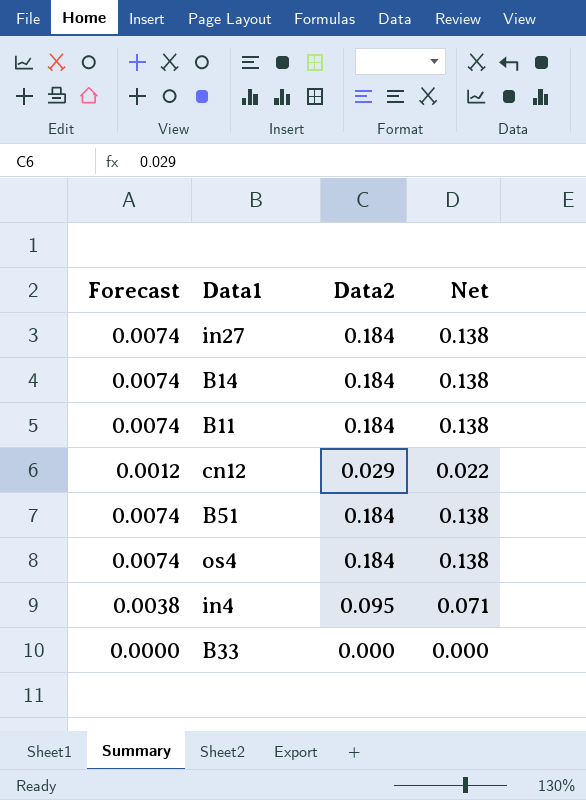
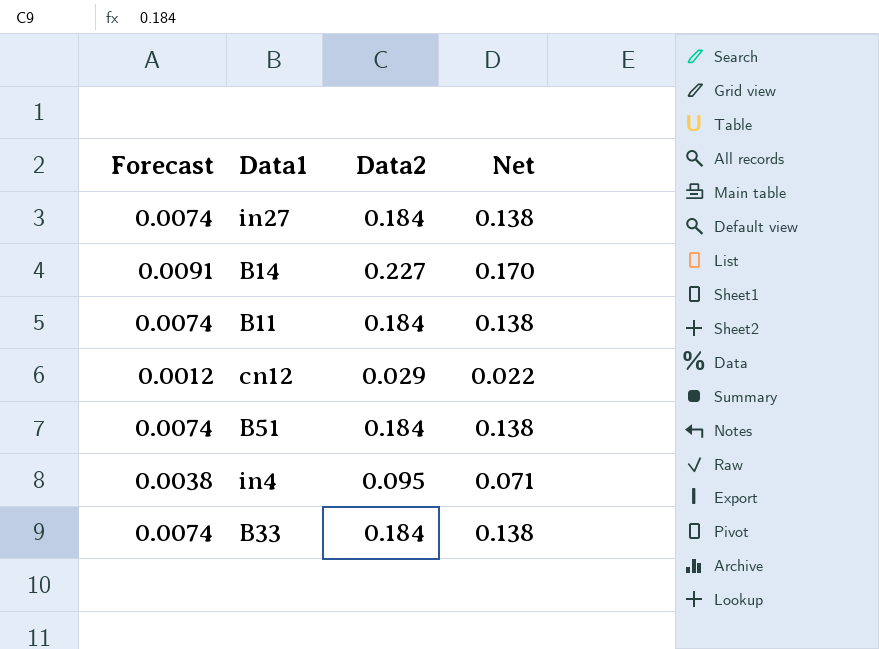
row os4: 0.0074 | 0.184 | 0.138 -> none
B14 | Forecast: 0.0074 -> 0.0091
B14 | Data2: 0.184 -> 0.227
B14 | Net: 0.138 -> 0.170
B33 | Forecast: 0.0000 -> 0.0074
B33 | Data2: 0.000 -> 0.184
B33 | Net: 0.000 -> 0.138

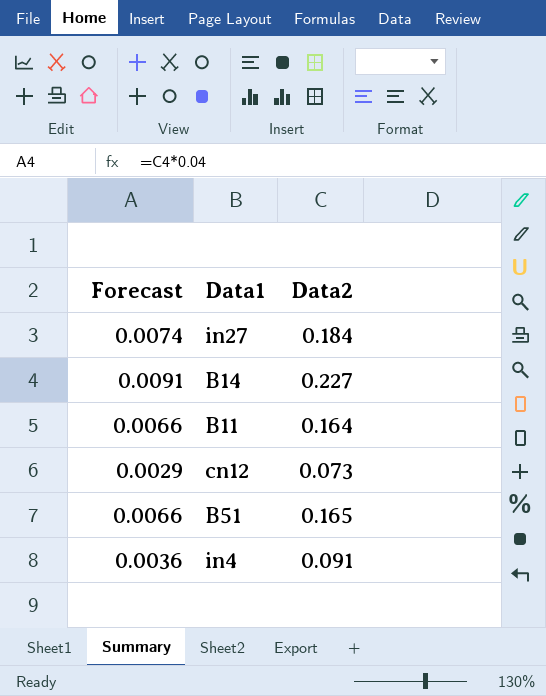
column Net | formula: [Data2] * 0.75 -> none
row B33: 0.0074 | 0.184 | 0.138 -> none
B11 | Forecast: 0.0074 -> 0.0066
B11 | Data2: 0.184 -> 0.164
cn12 | Forecast: 0.0012 -> 0.0029
cn12 | Data2: 0.029 -> 0.073
B51 | Forecast: 0.0074 -> 0.0066
B51 | Data2: 0.184 -> 0.165
in4 | Forecast: 0.0038 -> 0.0036
in4 | Data2: 0.095 -> 0.091

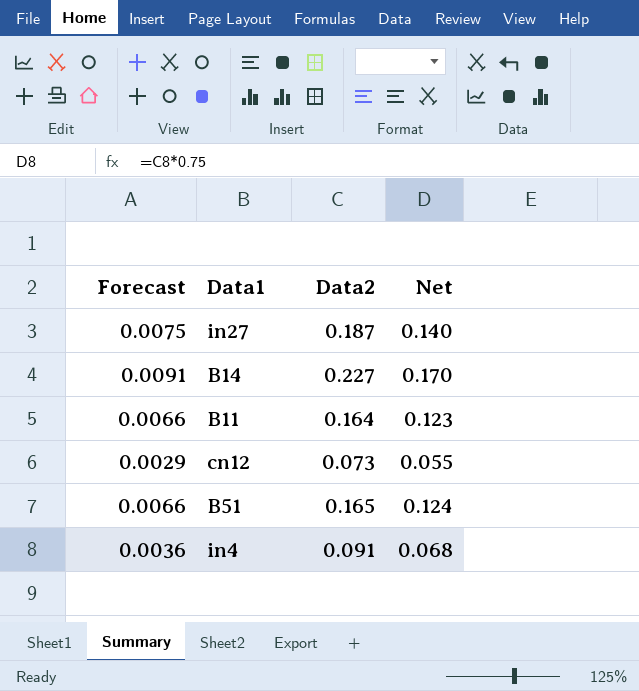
column Net | formula: none -> [Data2] * 0.75
in27 | Forecast: 0.0074 -> 0.0075
in27 | Data2: 0.184 -> 0.187

